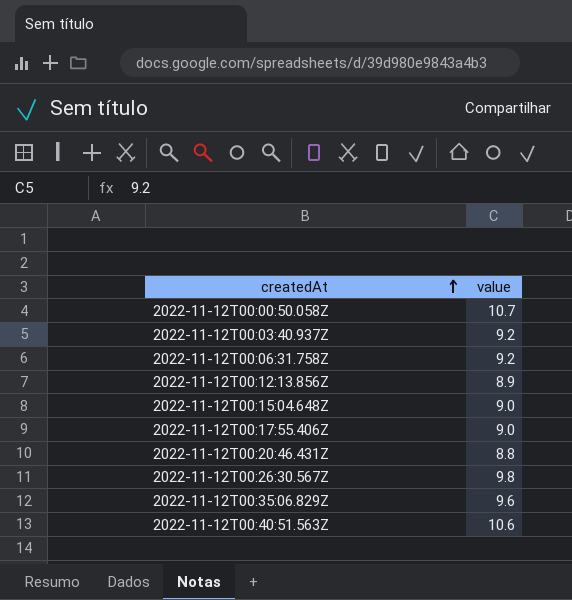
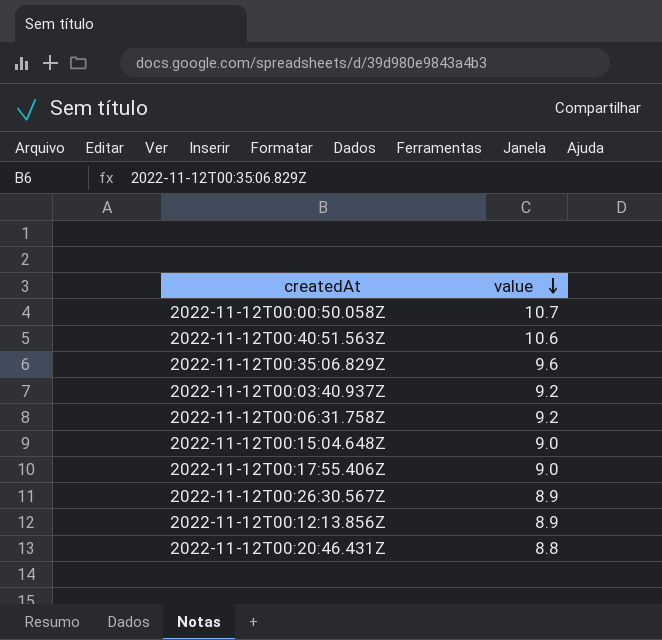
row order: createdAt ascending -> value descending
2022-11-12T00:26:30.567Z | value: 9.8 -> 8.9

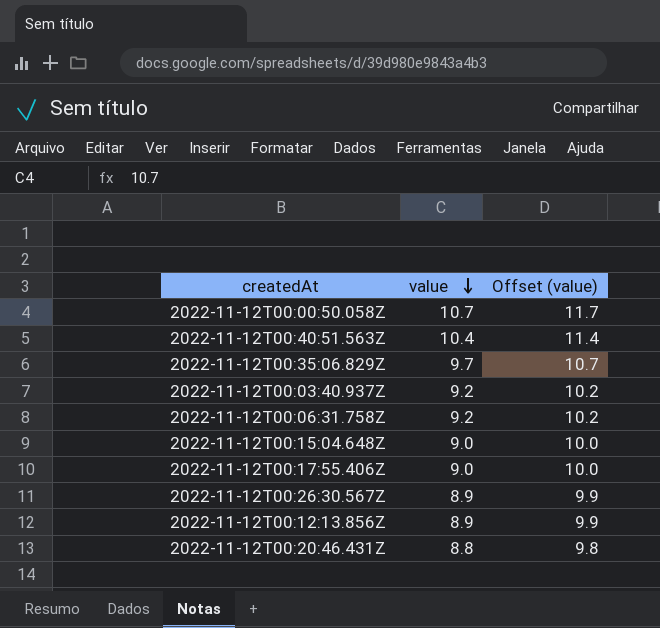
column Offset (value) | formula: none -> [value] + 1
2022-11-12T00:40:51.563Z | value: 10.6 -> 10.4
2022-11-12T00:35:06.829Z | value: 9.6 -> 9.7

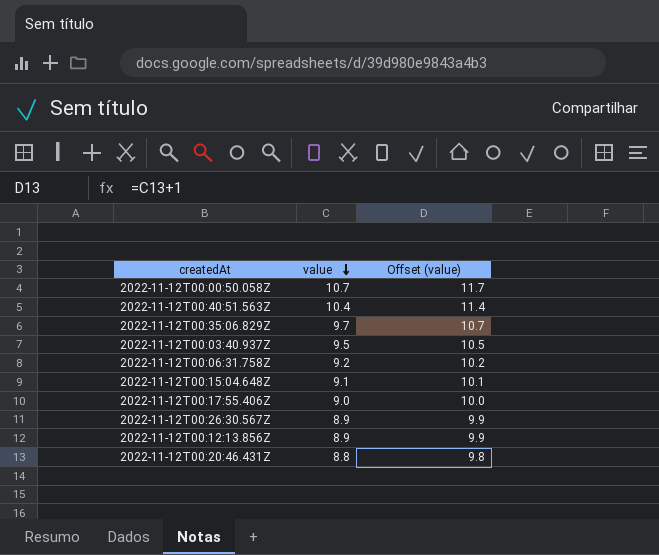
2022-11-12T00:03:40.937Z | value: 9.2 -> 9.5
2022-11-12T00:03:40.937Z | Offset (value): 10.2 -> 10.5
2022-11-12T00:15:04.648Z | value: 9.0 -> 9.1
2022-11-12T00:15:04.648Z | Offset (value): 10.0 -> 10.1

